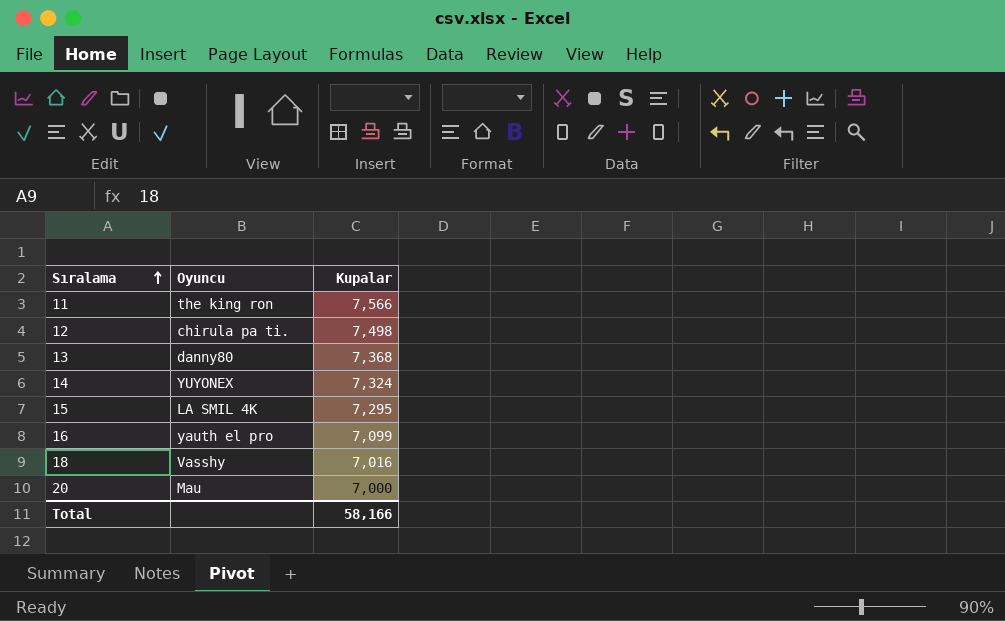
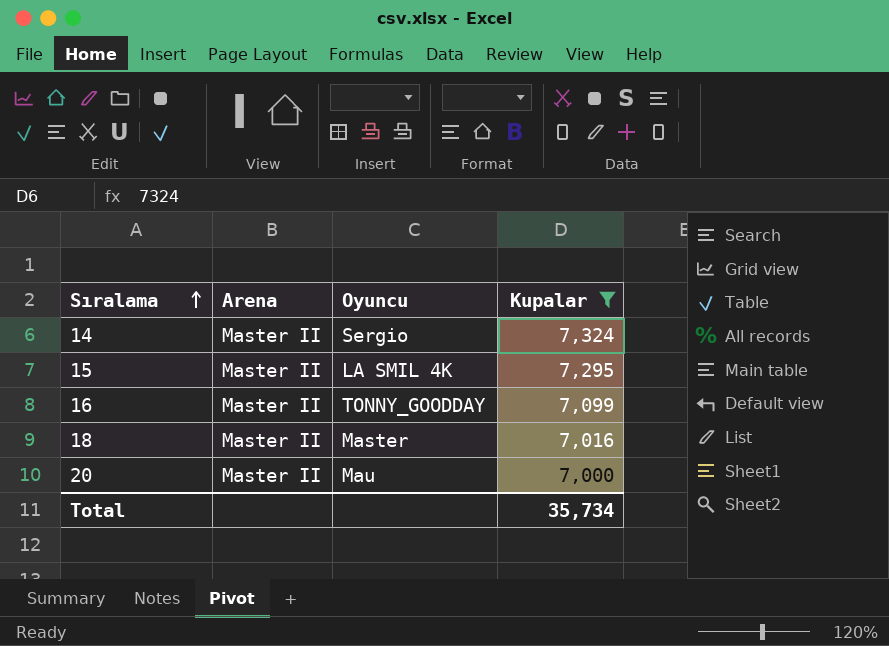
filter: none -> Kupalar <= 7,324
column Arena | position: none -> 2
14 | Oyuncu: YUYONEX -> Sergio
16 | Oyuncu: yauth el pro -> TONNY_GOODDAY
18 | Oyuncu: Vasshy -> Master
Total | Kupalar: 58,166 -> 35,734

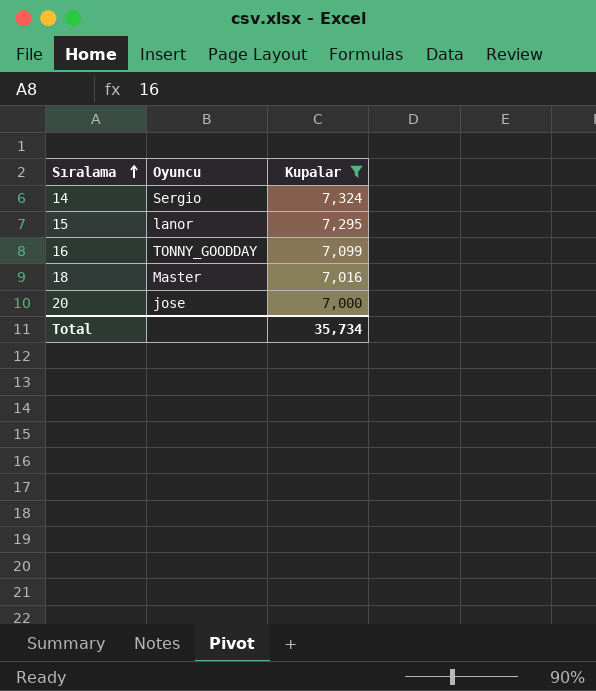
column Arena | position: 2 -> none
15 | Oyuncu: LA SMIL 4K -> lanor
20 | Oyuncu: Mau -> jose

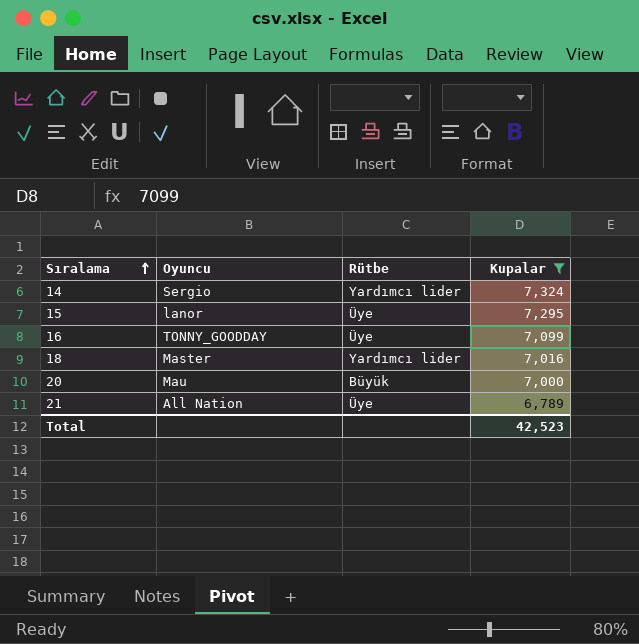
column Rütbe | position: none -> 3
20 | Oyuncu: jose -> Mau
row 21: none -> All Nation | Üye | 6,789
Total | Kupalar: 35,734 -> 42,523

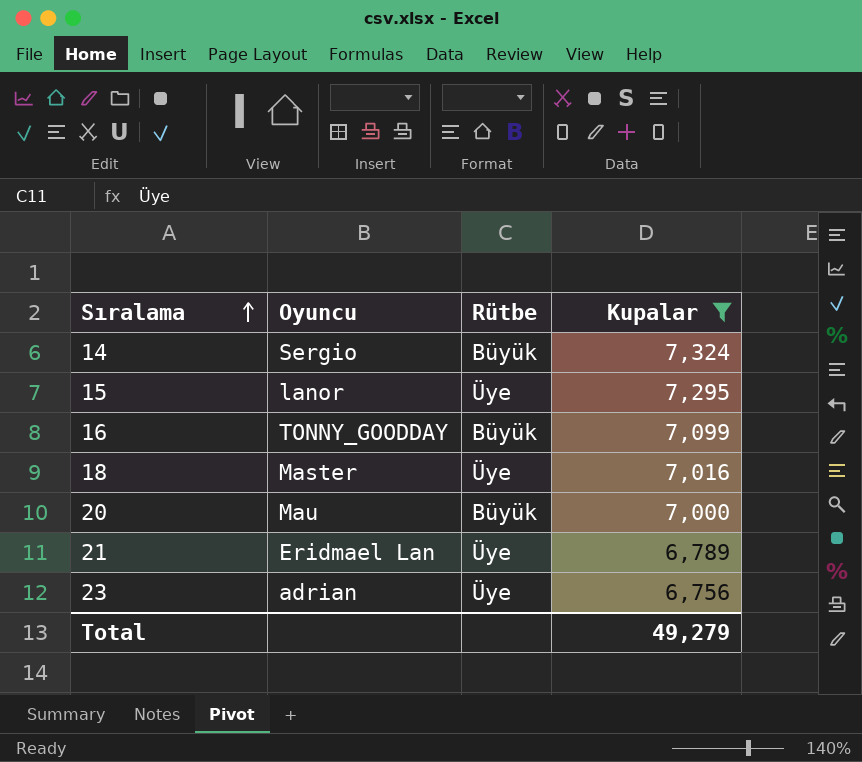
14 | Rütbe: Yardımcı lider -> Büyük
16 | Rütbe: Üye -> Büyük
18 | Rütbe: Yardımcı lider -> Üye
21 | Oyuncu: All Nation -> Eridmael Lan
row 23: none -> adrian | Üye | 6,756
Total | Kupalar: 42,523 -> 49,279

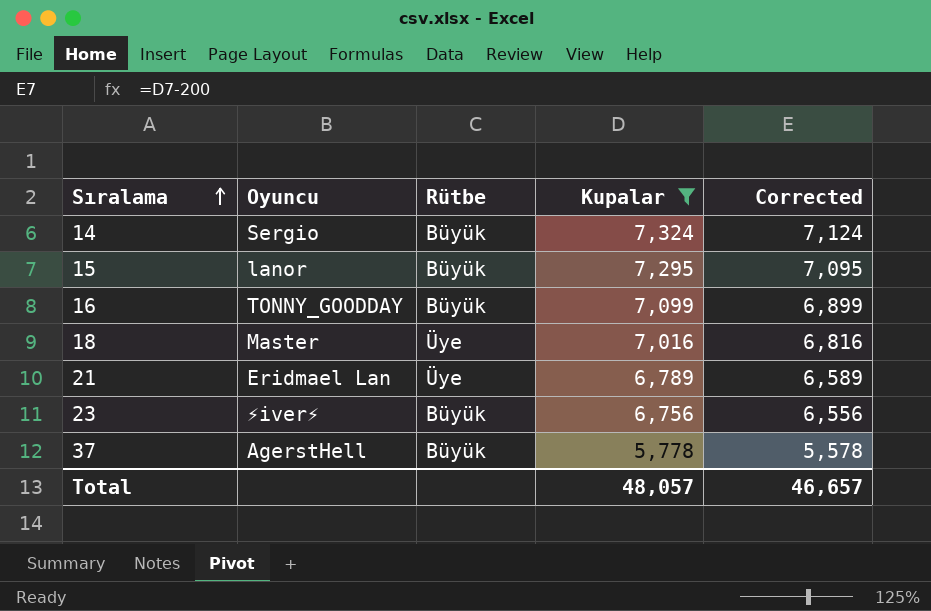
column Corrected | formula: none -> [Kupalar] - 200
row 20: Mau | Büyük | 7,000 -> none
15 | Rütbe: Üye -> Büyük
23 | Oyuncu: adrian -> ⚡iver⚡
23 | Rütbe: Üye -> Büyük
row 37: none -> AgerstHell | Büyük | 5,778 | 5,578
Total | Kupalar: 49,279 -> 48,057

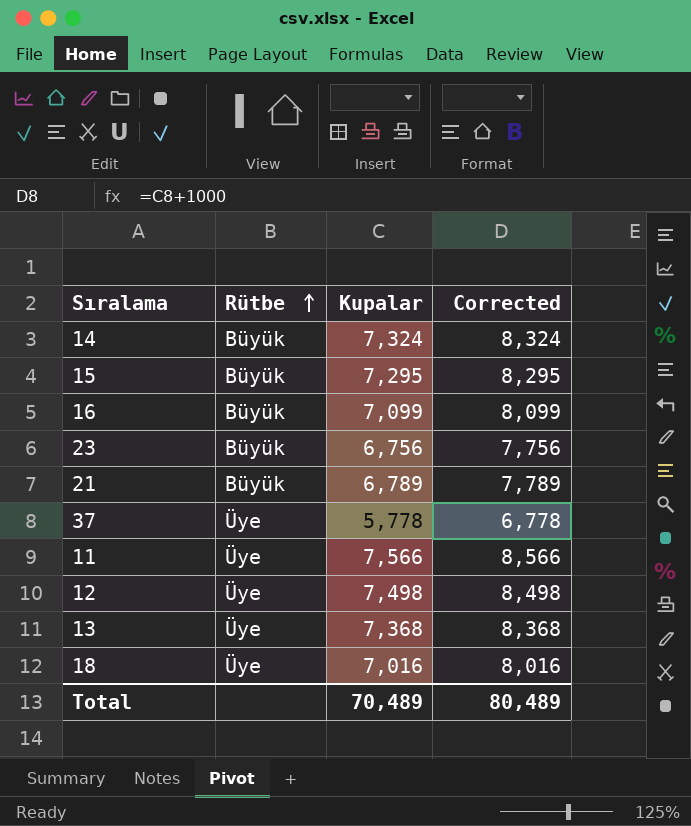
filter: Kupalar <= 7,324 -> none
row order: Sıralama ascending -> Rütbe ascending
column Oyuncu | position: 2 -> none
column Corrected | formula: [Kupalar] - 200 -> [Kupalar] + 1000
21 | Rütbe: Üye -> Büyük
37 | Rütbe: Büyük -> Üye
Total | Kupalar: 48,057 -> 70,489
Total | Corrected: 46,657 -> 80,489

